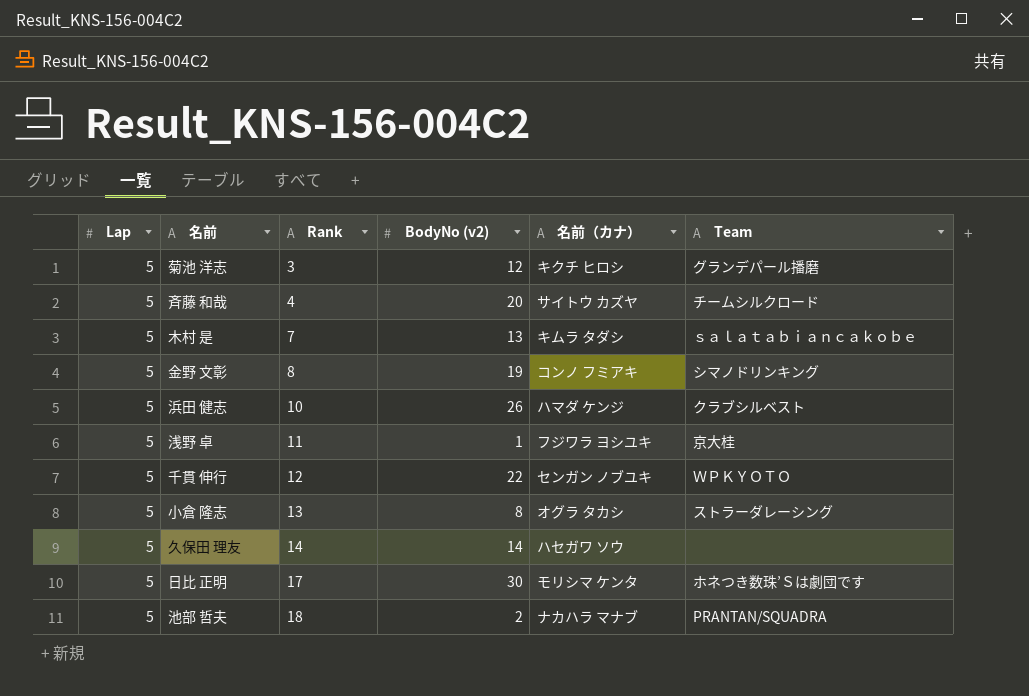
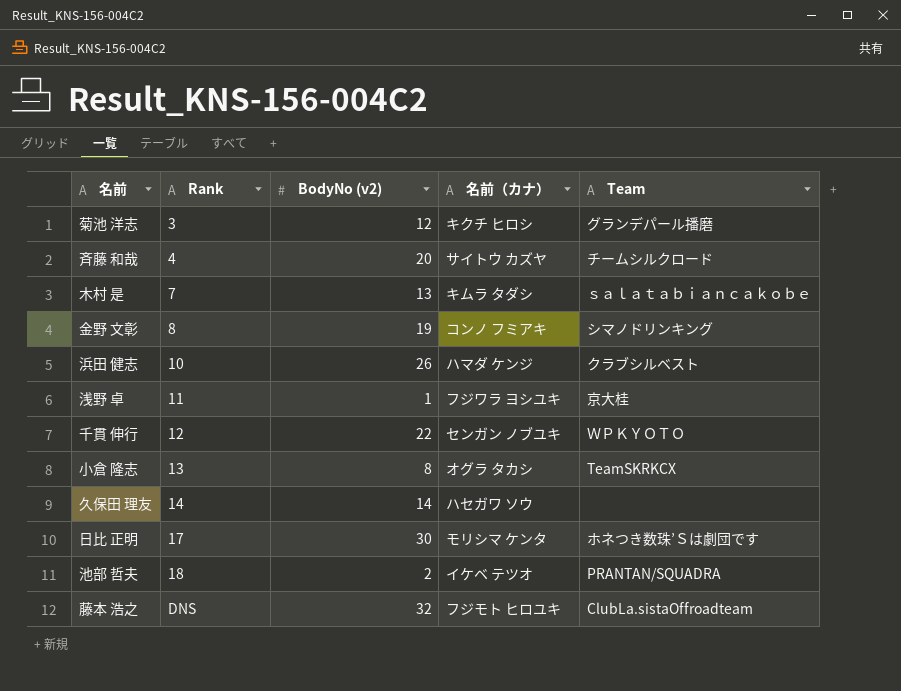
column Lap | position: 1 -> none
小倉 隆志 | Team: ストラーダレーシング -> TeamSKRKCX
池部 哲夫 | 名前（カナ）: ナカハラ マナブ -> イケベ テツオ
row 藤本 浩之: none -> DNS | 32 | フジモト ヒロユキ | ClubLa.sistaOffroadteam

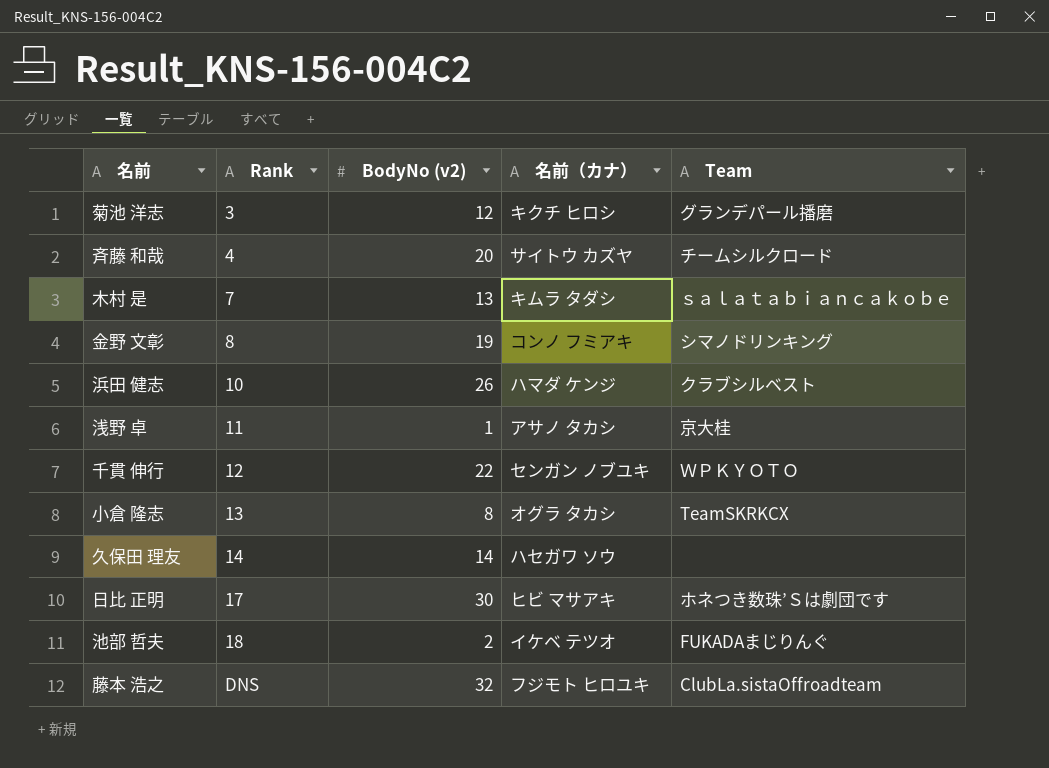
浅野 卓 | 名前（カナ）: フジワラ ヨシユキ -> アサノ タカシ
日比 正明 | 名前（カナ）: モリシマ ケンタ -> ヒビ マサアキ
池部 哲夫 | Team: PRANTAN/SQUADRA -> FUKADAまじりんぐ

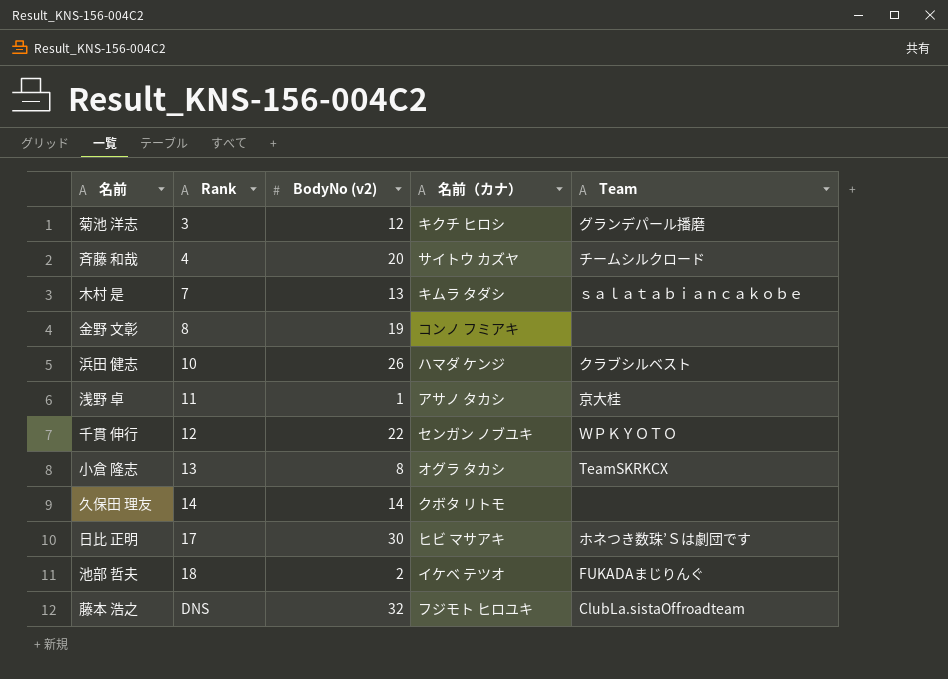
金野 文彰 | Team: シマノドリンキング -> none
久保田 理友 | 名前（カナ）: ハセガワ ソウ -> クボタ リトモ

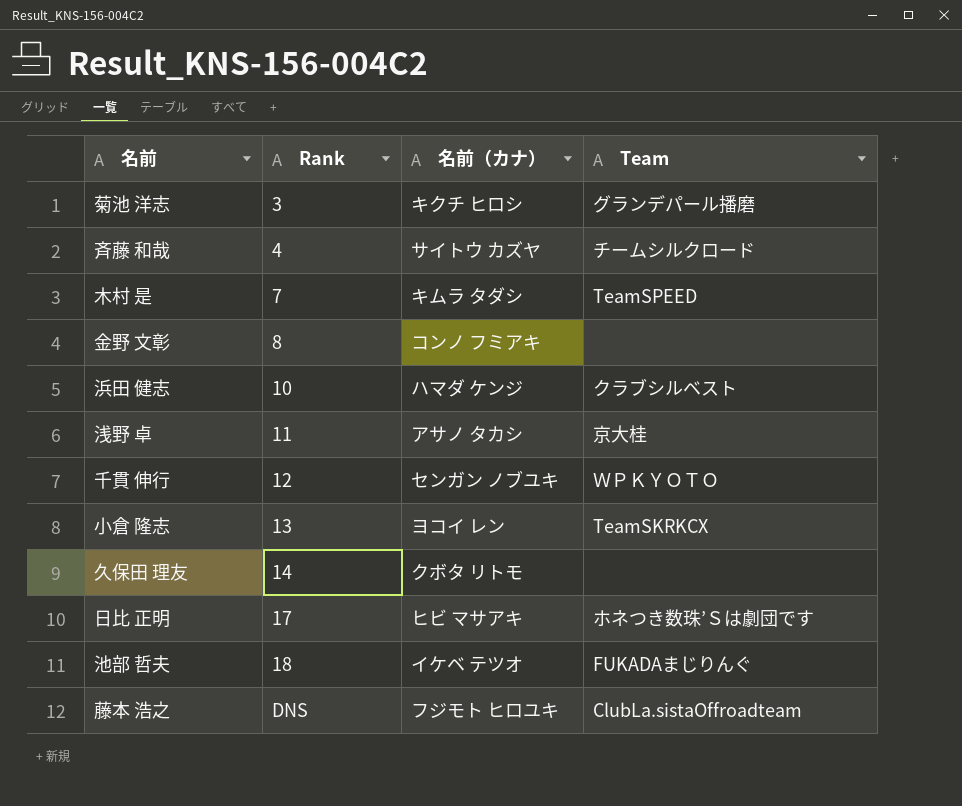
column BodyNo (v2) | position: 3 -> none
木村 是 | Team: ｓａｌａｔａｂｉａｎｃａｋｏｂｅ -> TeamSPEED
小倉 隆志 | 名前（カナ）: オグラ タカシ -> ヨコイ レン

